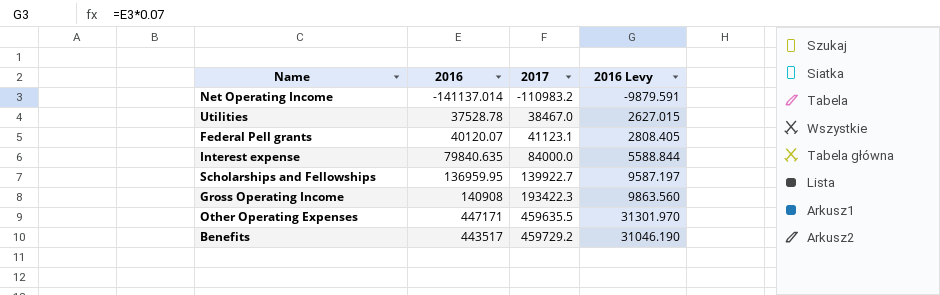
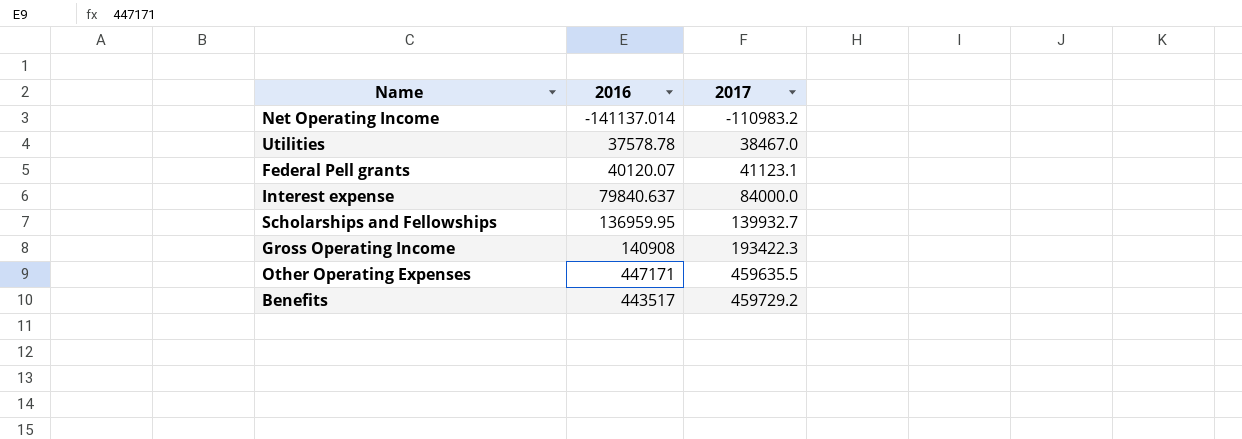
column 2016 Levy | formula: [2016] * 0.07 -> none
Utilities | 2016: 37528.78 -> 37578.78
Interest expense | 2016: 79840.635 -> 79840.637
Scholarships and Fellowships | 2017: 139922.7 -> 139932.7

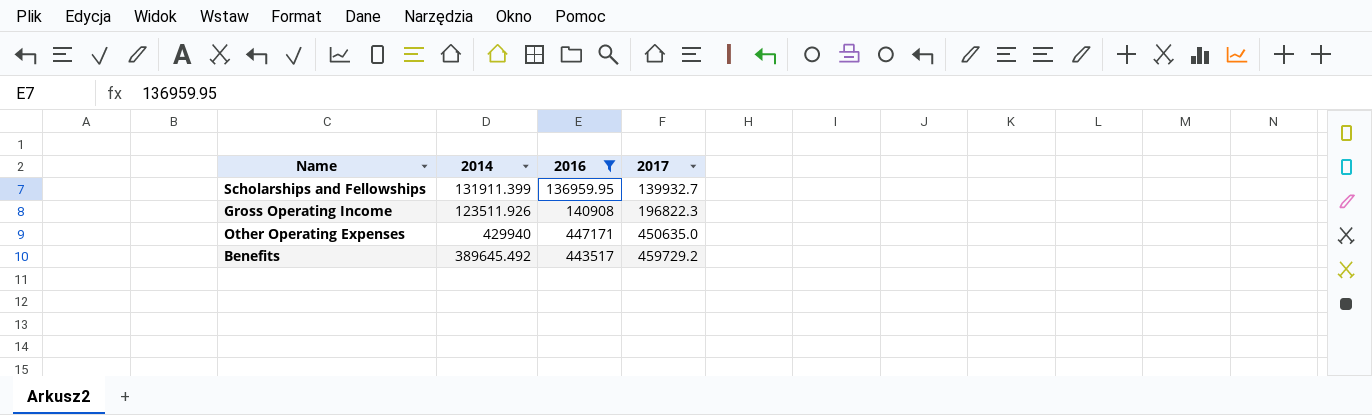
filter: none -> 2016 >= 136959.95
column 2014 | position: none -> 2
Gross Operating Income | 2017: 193422.3 -> 196822.3
Other Operating Expenses | 2017: 459635.5 -> 450635.0

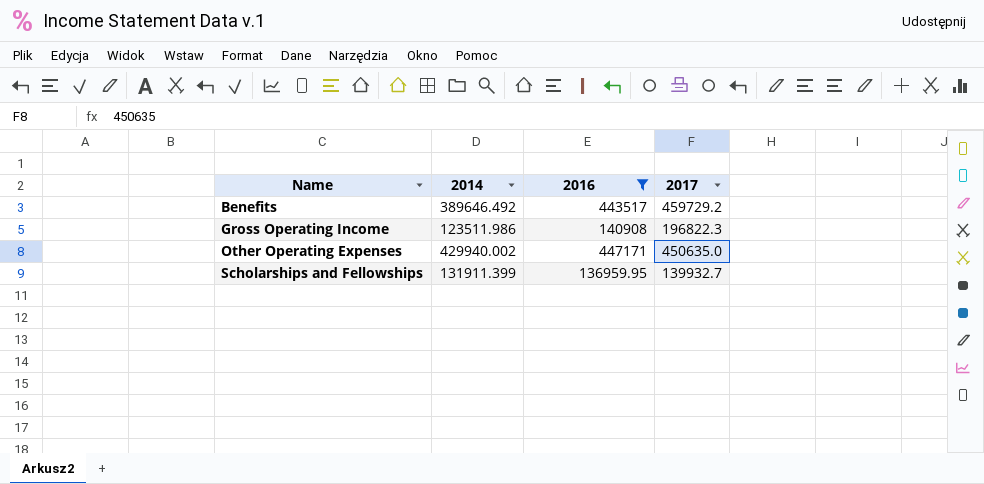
row order: 2017 ascending -> Name ascending
Benefits | 2014: 389645.492 -> 389646.492
Gross Operating Income | 2014: 123511.926 -> 123511.986
Other Operating Expenses | 2014: 429940 -> 429940.002

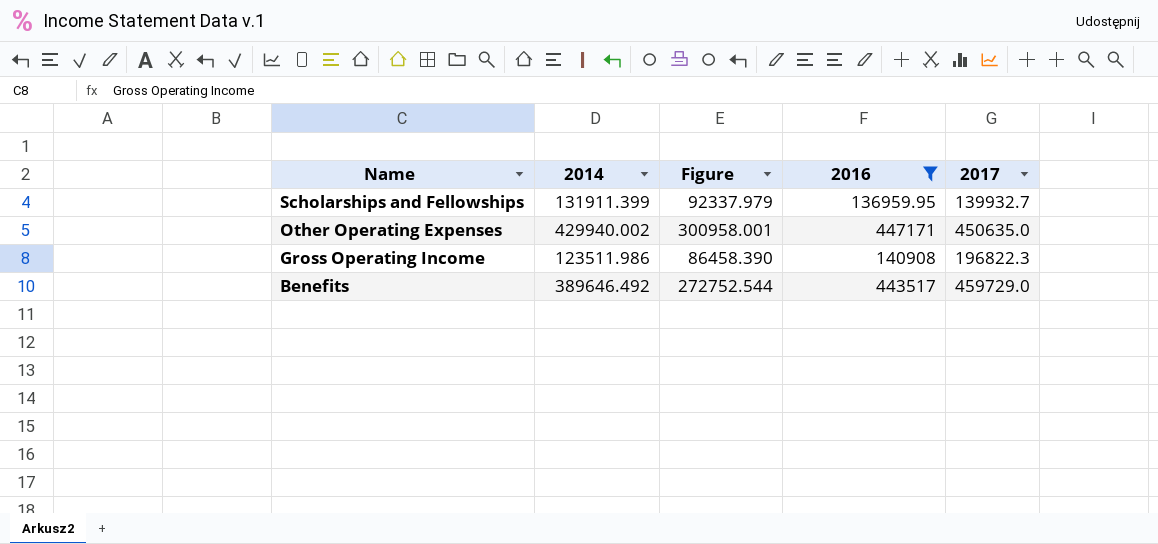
row order: Name ascending -> Name descending
column Figure | formula: none -> [2014] * 0.7
Benefits | 2017: 459729.2 -> 459729.0

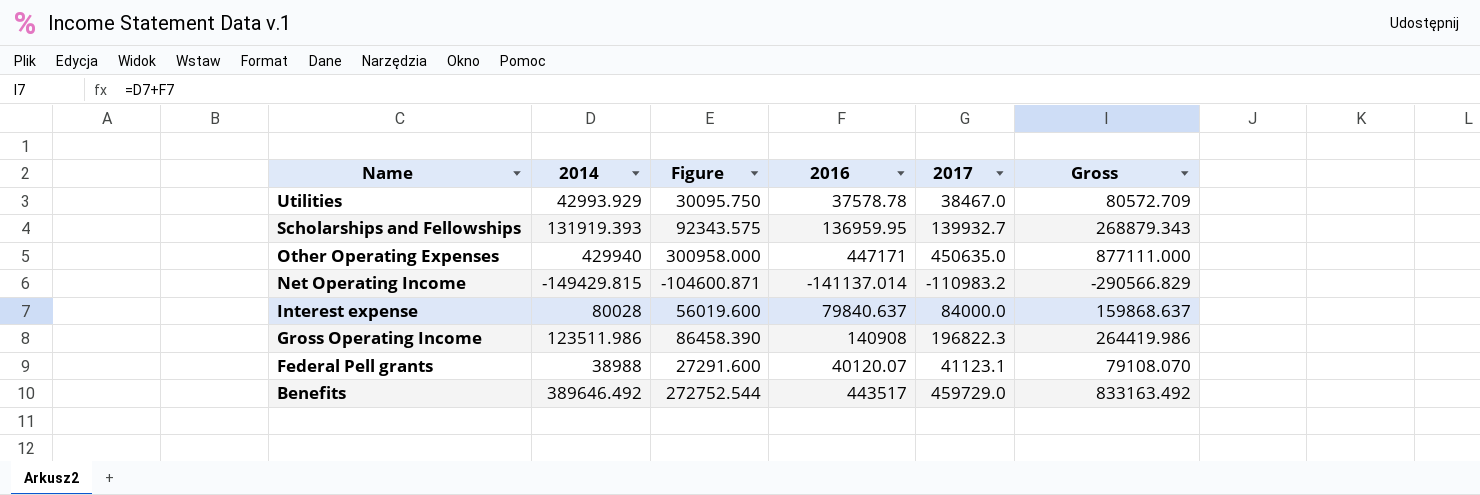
filter: 2016 >= 136959.95 -> none
column Gross | formula: none -> [2014] + [2016]
Scholarships and Fellowships | 2014: 131911.399 -> 131919.393
Scholarships and Fellowships | Figure: 92337.979 -> 92343.575
Other Operating Expenses | 2014: 429940.002 -> 429940
Other Operating Expenses | Figure: 300958.001 -> 300958.000

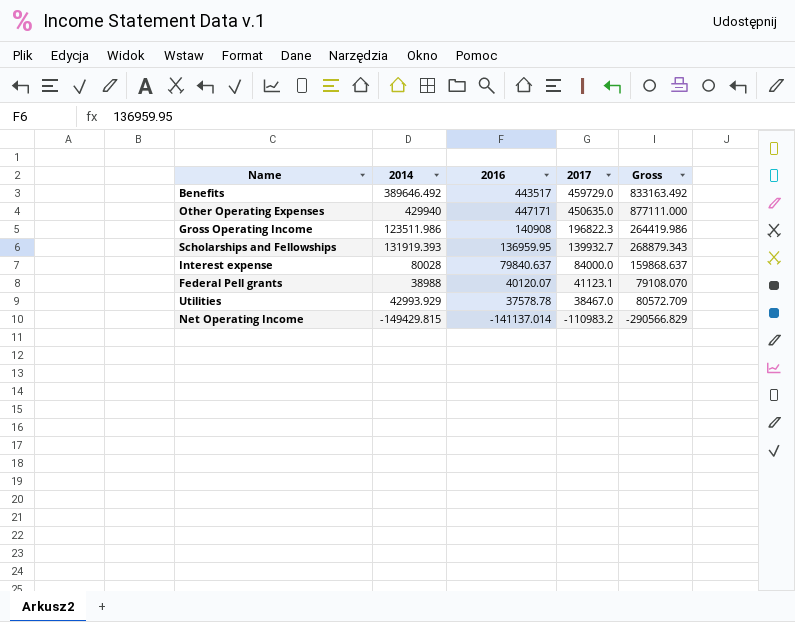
row order: Name descending -> 2017 descending
column Figure | formula: [2014] * 0.7 -> none

